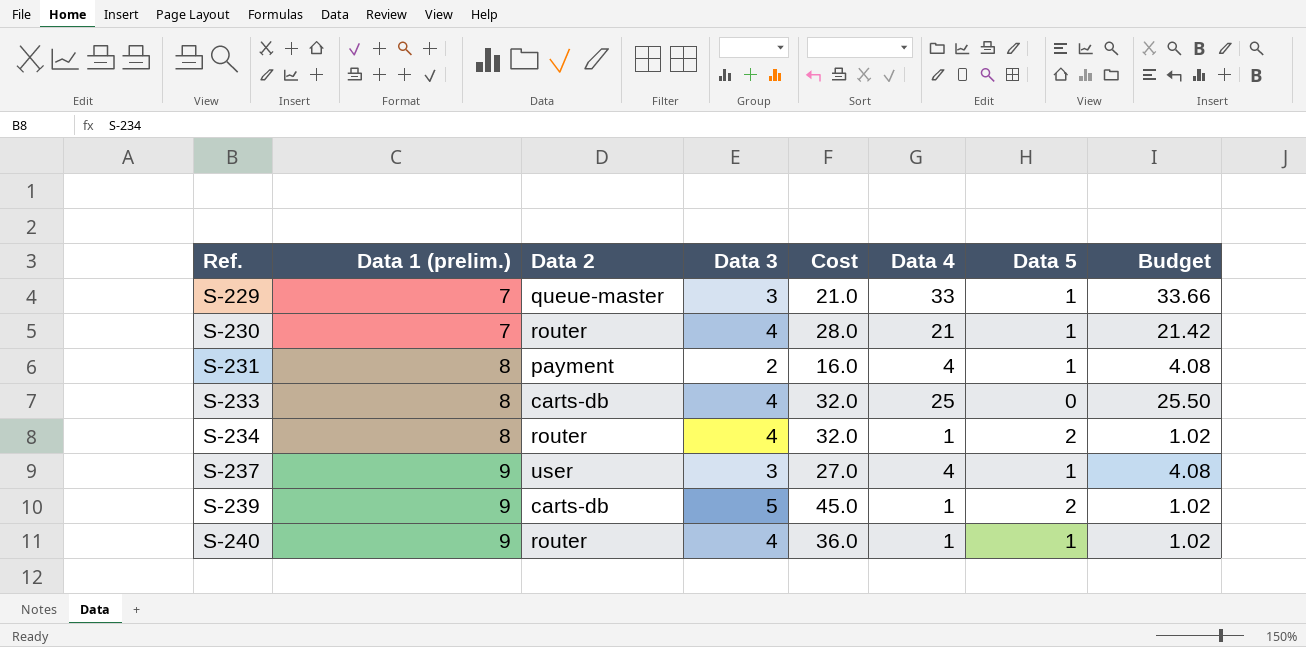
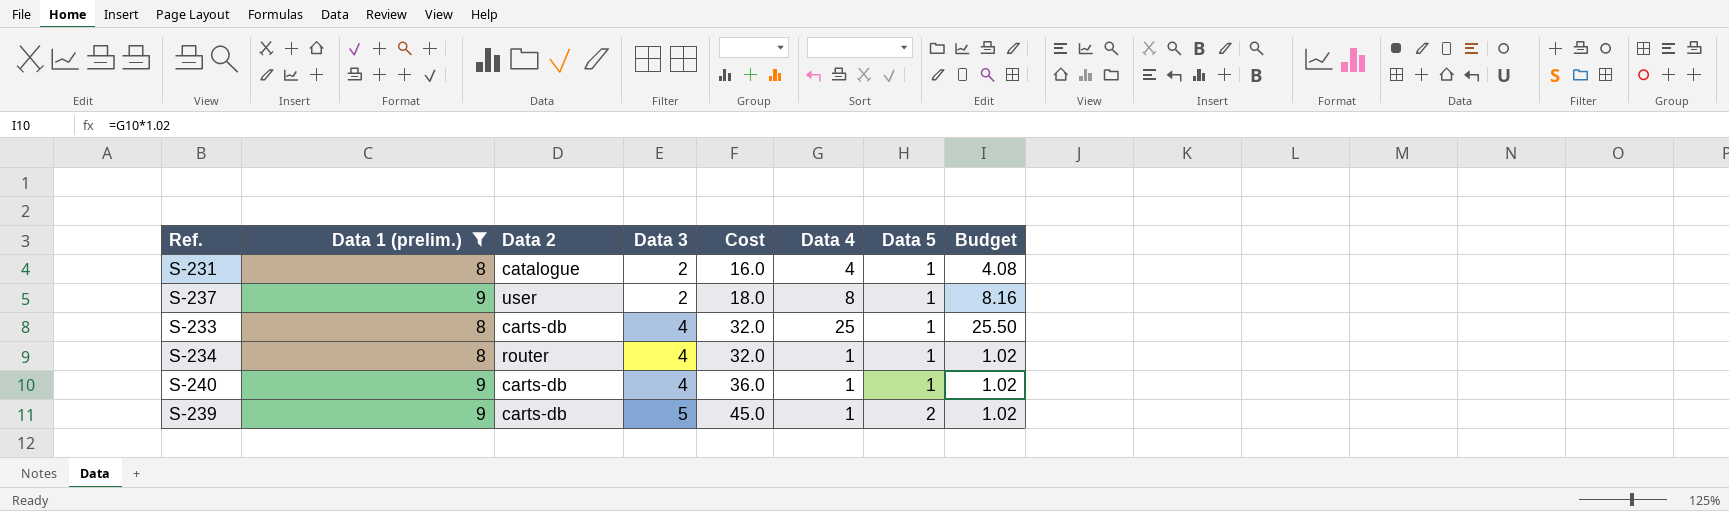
filter: none -> Data 1 (prelim.) != 7
row order: Ref. ascending -> Data 3 ascending
S-231 | Data 2: payment -> catalogue
S-237 | Data 3: 3 -> 2
S-237 | Cost: 27.0 -> 18.0
S-237 | Data 4: 4 -> 8
S-237 | Budget: 4.08 -> 8.16
S-233 | Data 5: 0 -> 1
S-234 | Data 5: 2 -> 1
S-240 | Data 2: router -> carts-db

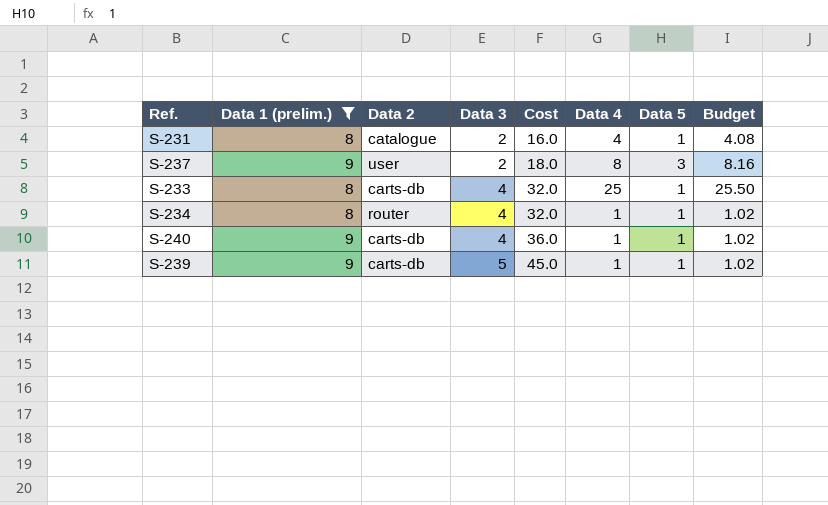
S-237 | Data 5: 1 -> 3
S-239 | Data 5: 2 -> 1

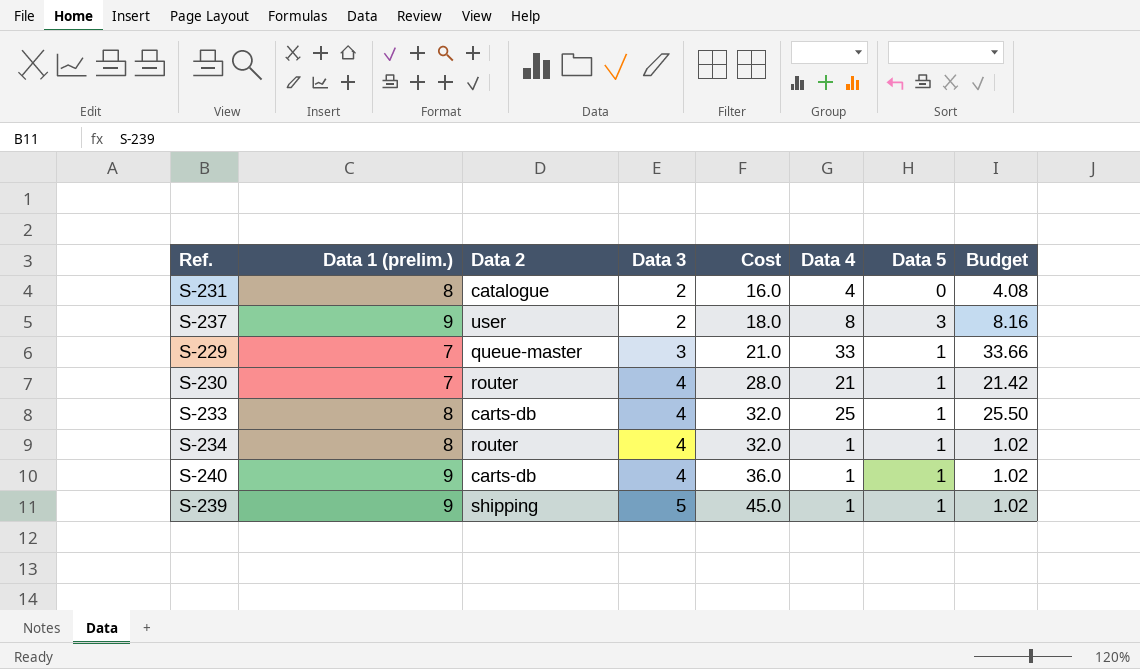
filter: Data 1 (prelim.) != 7 -> none
S-231 | Data 5: 1 -> 0
S-239 | Data 2: carts-db -> shipping

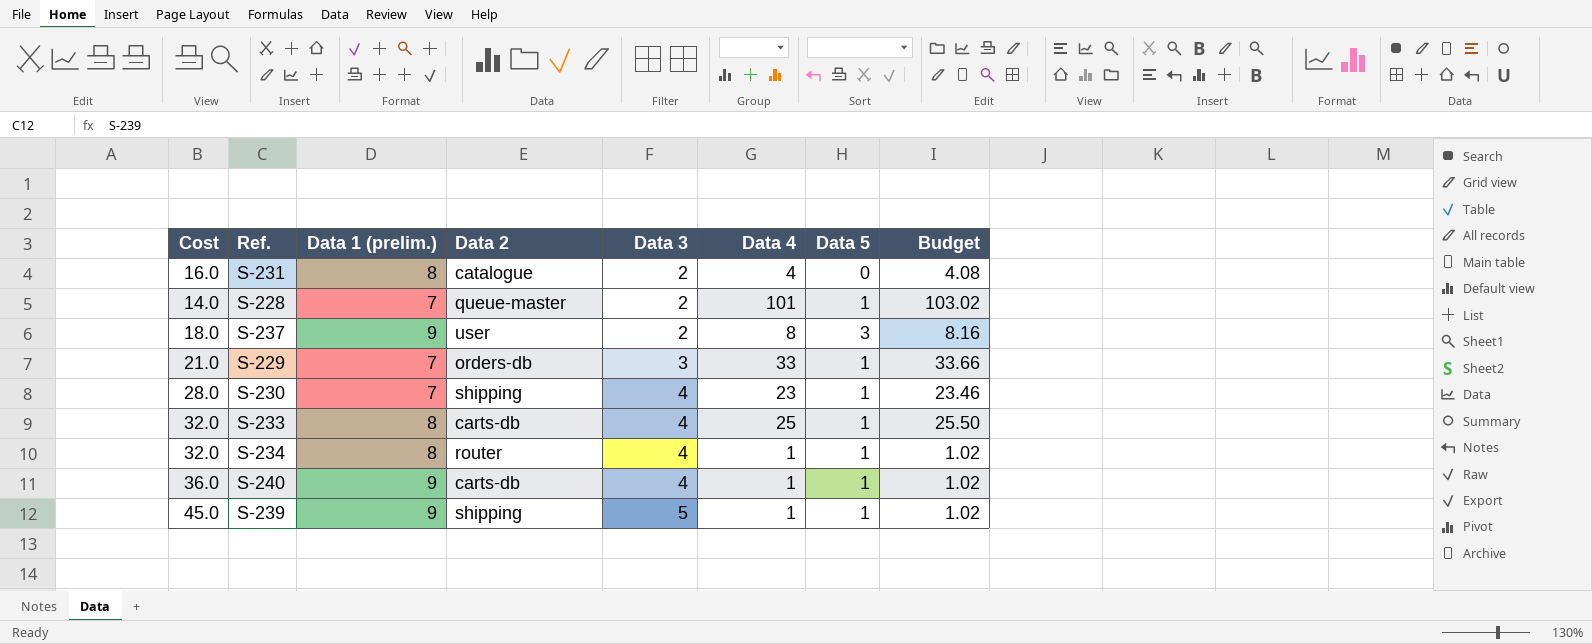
column Cost | position: 5 -> 1
row S-228: none -> 14.0 | 7 | queue-master | 2 | 101 | 1 | 103.02
S-229 | Data 2: queue-master -> orders-db
S-230 | Data 2: router -> shipping
S-230 | Data 4: 21 -> 23
S-230 | Budget: 21.42 -> 23.46

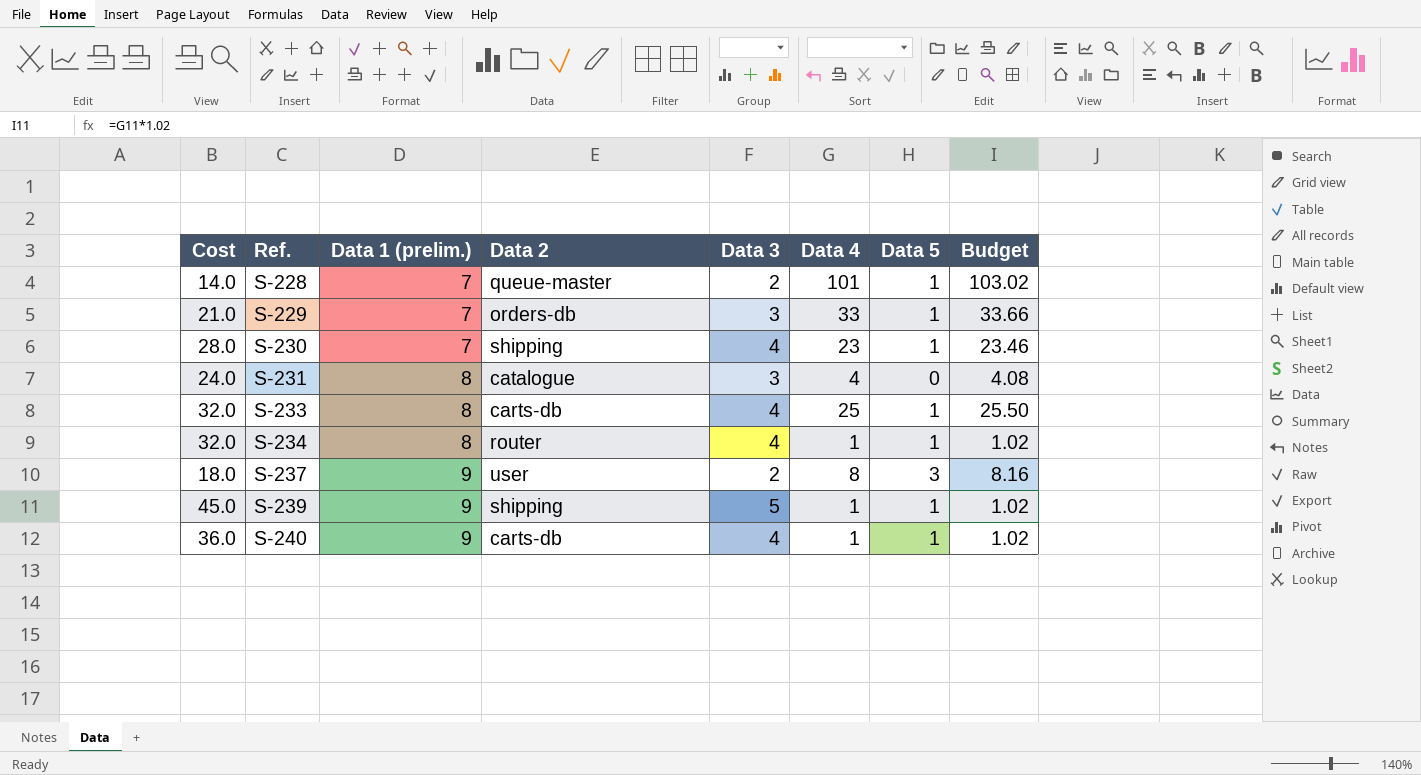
row order: Data 3 ascending -> Ref. ascending
S-231 | Cost: 16.0 -> 24.0
S-231 | Data 3: 2 -> 3

